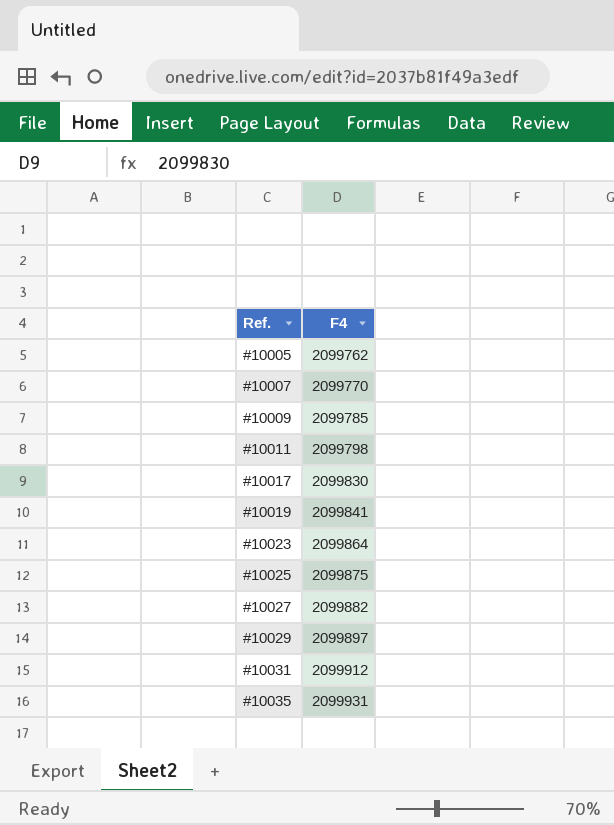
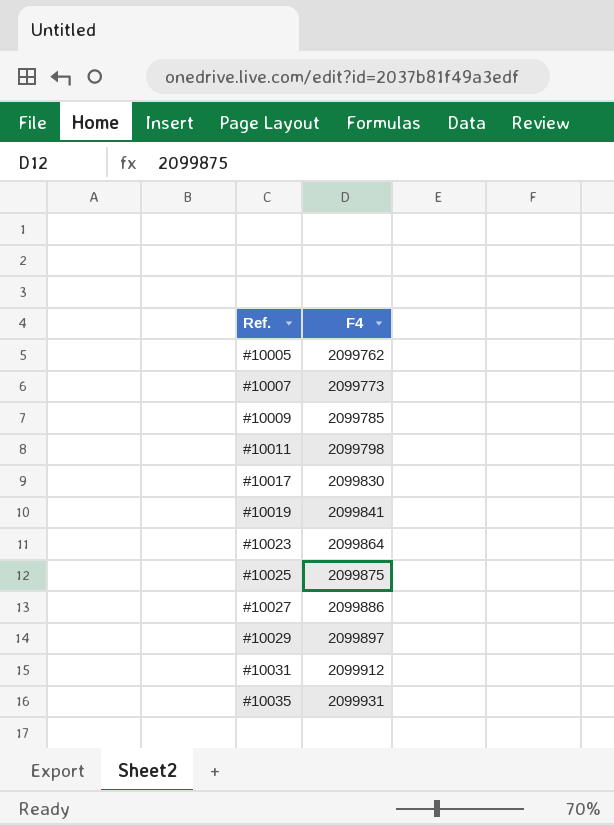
#10007 | F4: 2099770 -> 2099773
#10027 | F4: 2099882 -> 2099886

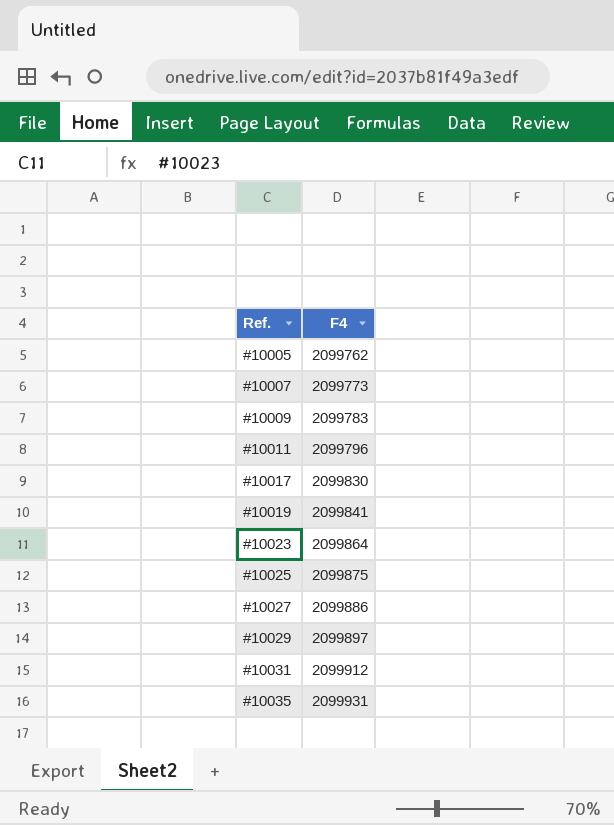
#10009 | F4: 2099785 -> 2099783
#10011 | F4: 2099798 -> 2099796

